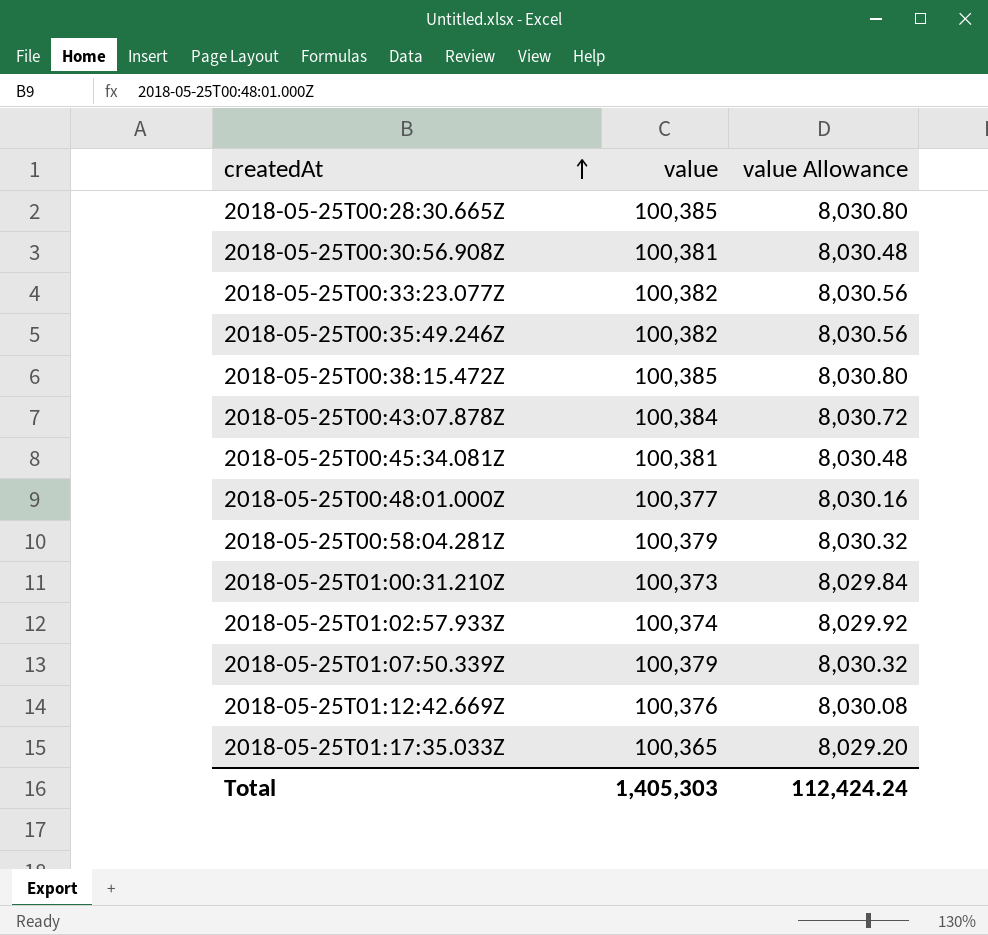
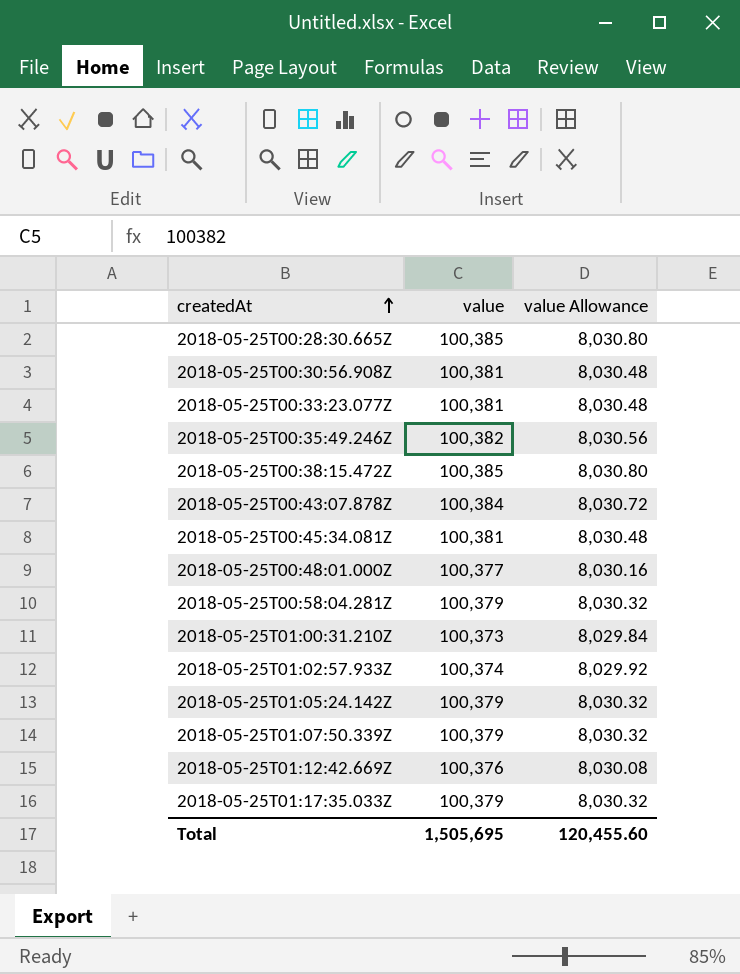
2018-05-25T00:33:23.077Z | value: 100,382 -> 100,381
2018-05-25T00:33:23.077Z | value Allowance: 8,030.56 -> 8,030.48
row 2018-05-25T01:05:24.142Z: none -> 100,379 | 8,030.32
2018-05-25T01:17:35.033Z | value: 100,365 -> 100,379
2018-05-25T01:17:35.033Z | value Allowance: 8,029.20 -> 8,030.32
Total | value: 1,405,303 -> 1,505,695
Total | value Allowance: 112,424.24 -> 120,455.60

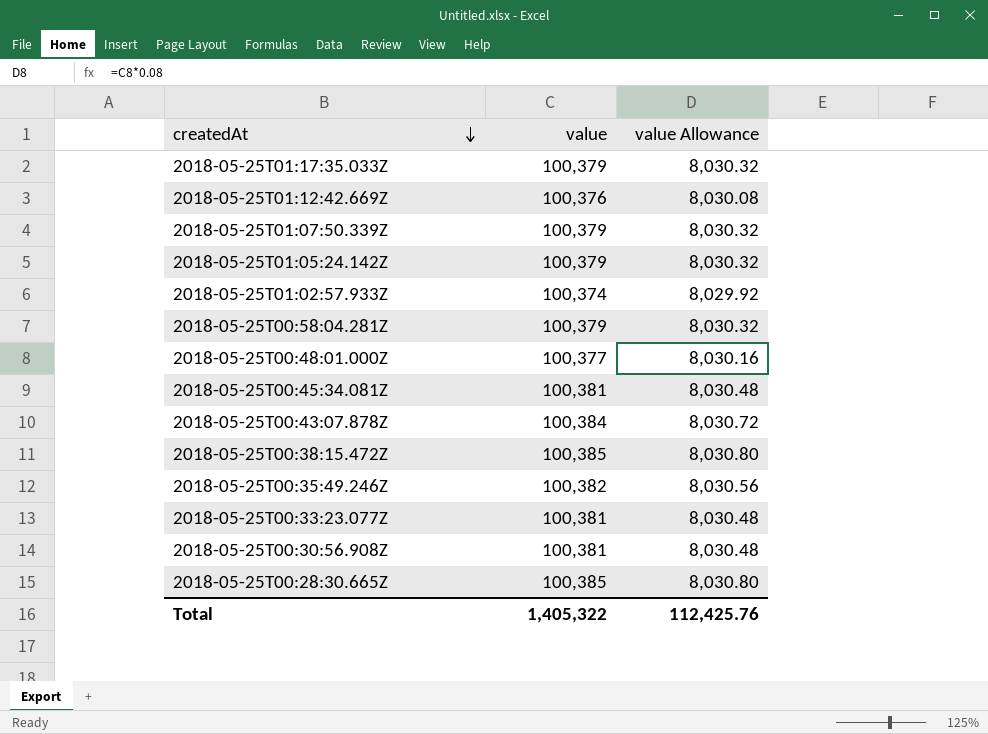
row order: createdAt ascending -> createdAt descending
row 2018-05-25T01:00:31.210Z: 100,373 | 8,029.84 -> none
Total | value: 1,505,695 -> 1,405,322
Total | value Allowance: 120,455.60 -> 112,425.76

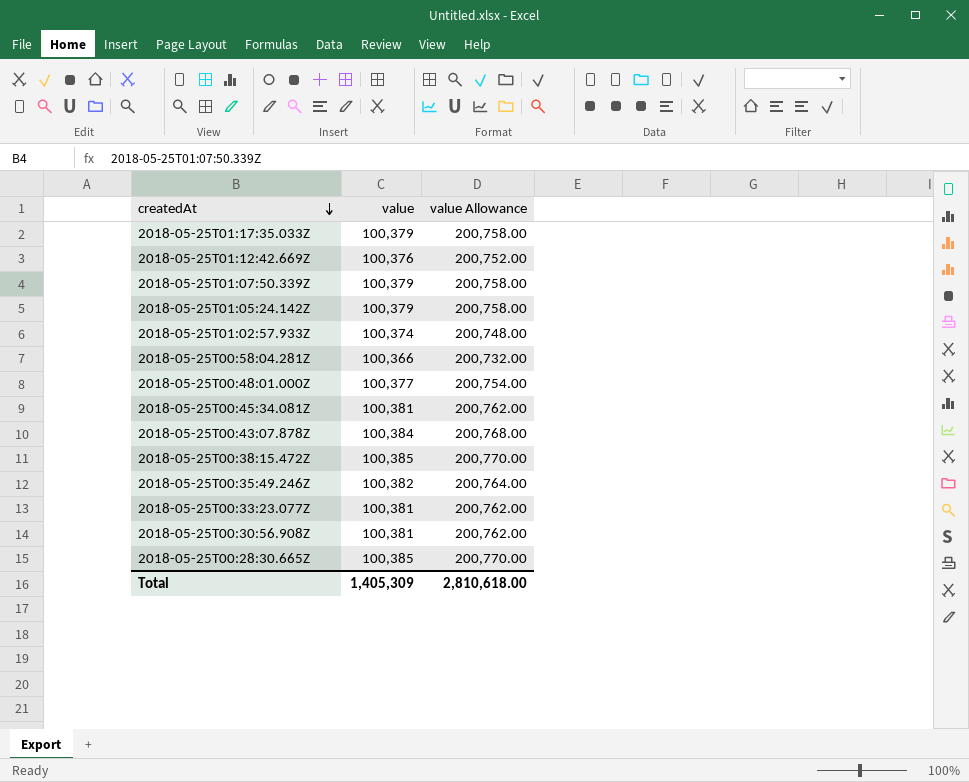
column value Allowance | formula: [value] * 0.08 -> [value] * 2
2018-05-25T00:58:04.281Z | value: 100,379 -> 100,366
Total | value: 1,405,322 -> 1,405,309
Total | value Allowance: 112,425.76 -> 2,810,618.00

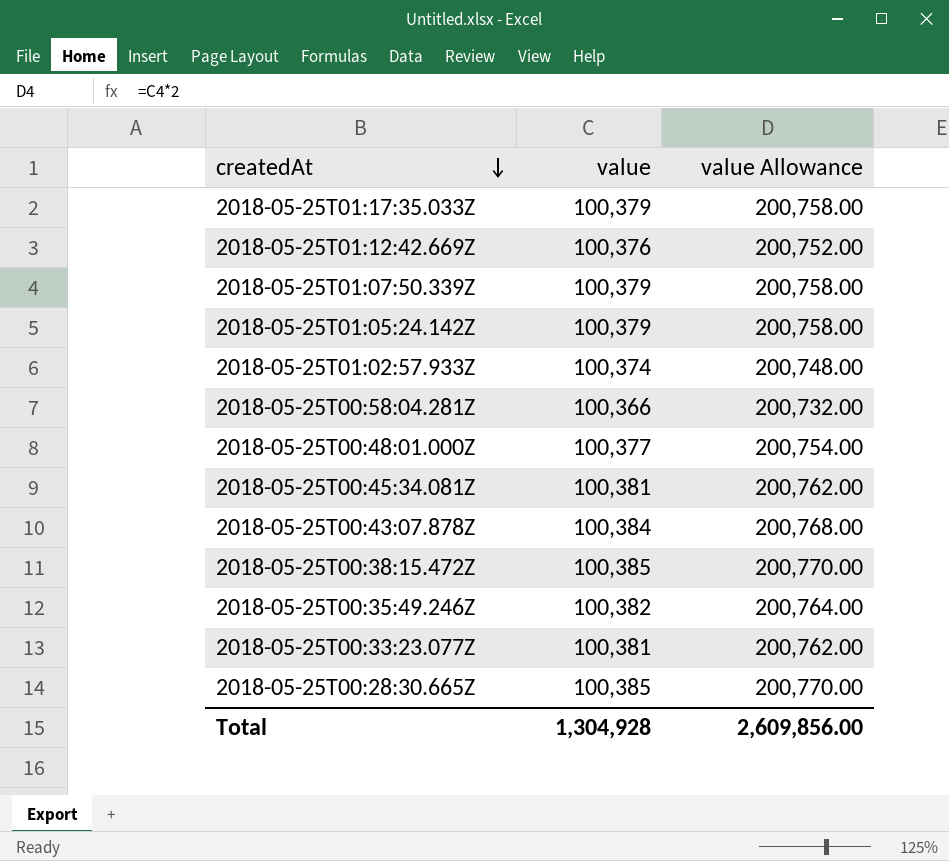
row 2018-05-25T00:30:56.908Z: 100,381 | 200,762.00 -> none
Total | value: 1,405,309 -> 1,304,928
Total | value Allowance: 2,810,618.00 -> 2,609,856.00

